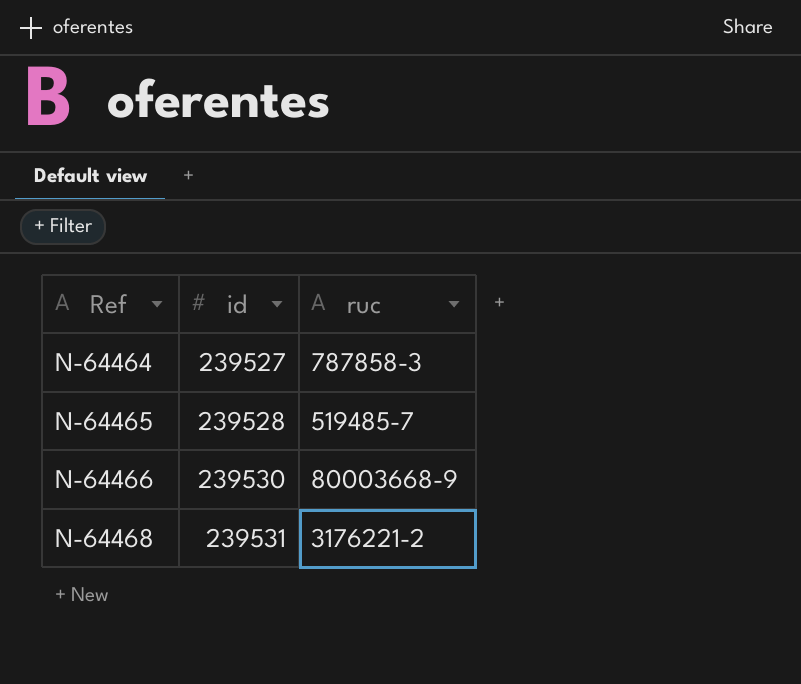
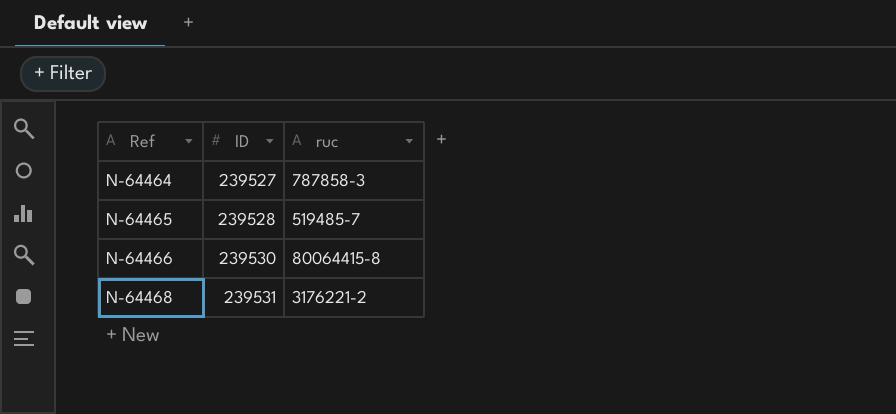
column name: id -> ID
N-64466 | ruc: 80003668-9 -> 80064415-8

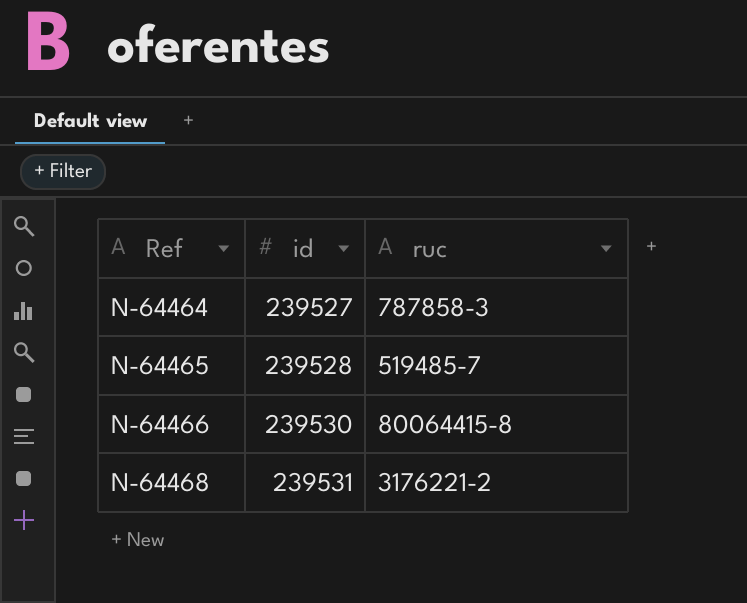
column name: ID -> id

